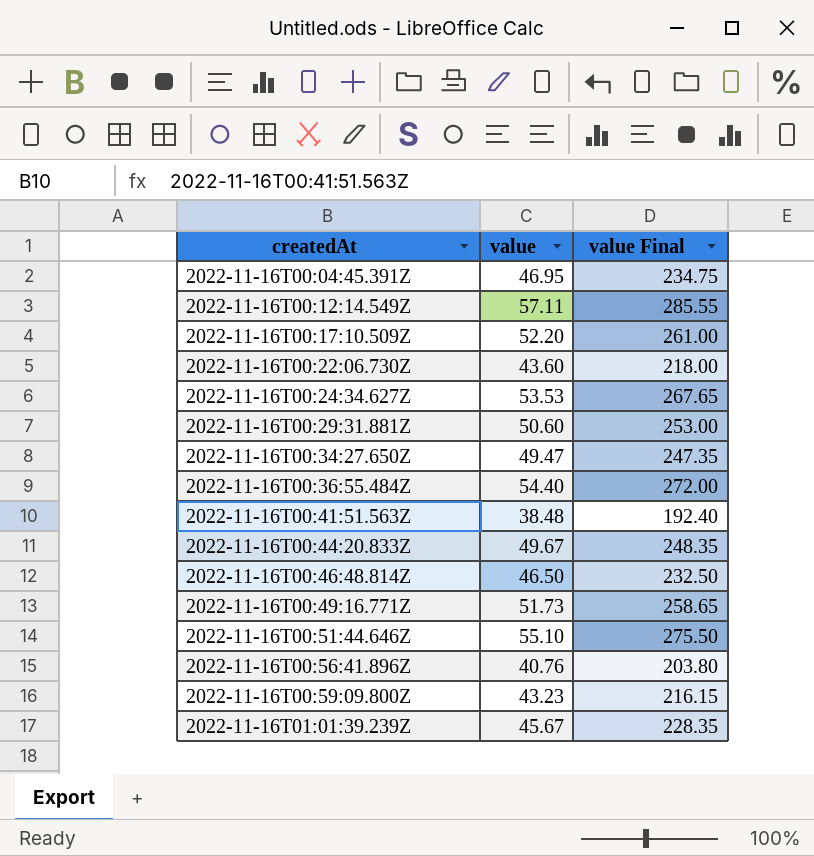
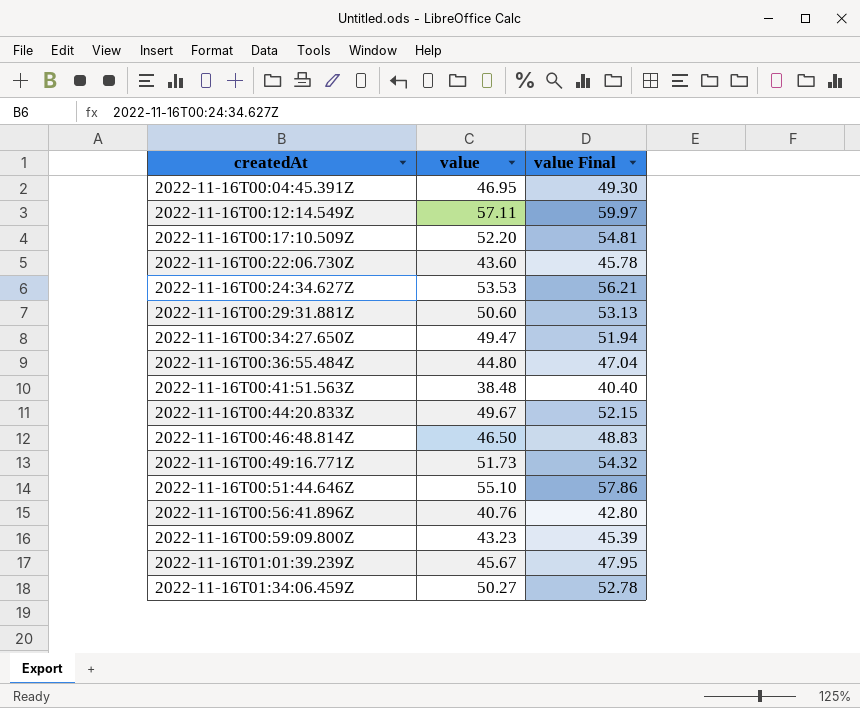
column value Final | formula: [value] * 5 -> [value] * 1.05
2022-11-16T00:36:55.484Z | value: 54.40 -> 44.80
row 2022-11-16T01:34:06.459Z: none -> 50.27 | 52.78

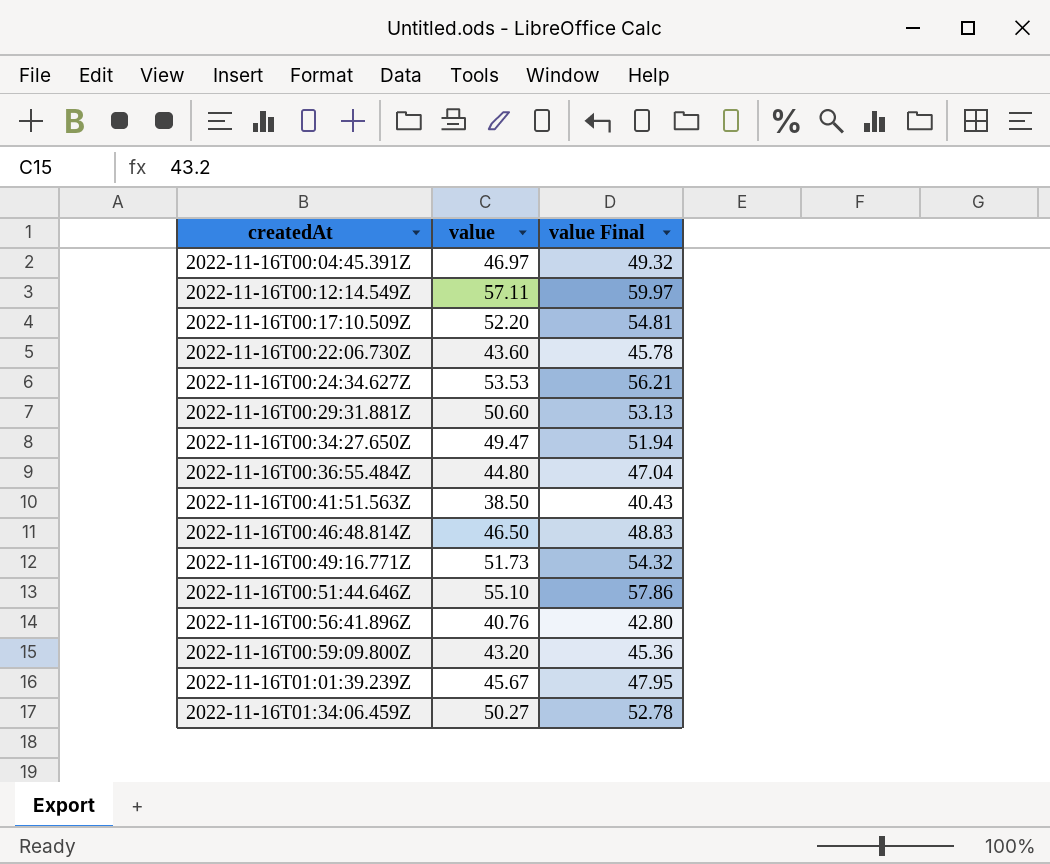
row 2022-11-16T00:44:20.833Z: 49.67 | 52.15 -> none
2022-11-16T00:04:45.391Z | value: 46.95 -> 46.97
2022-11-16T00:04:45.391Z | value Final: 49.30 -> 49.32
2022-11-16T00:41:51.563Z | value: 38.48 -> 38.50
2022-11-16T00:41:51.563Z | value Final: 40.40 -> 40.43
2022-11-16T00:59:09.800Z | value: 43.23 -> 43.20
2022-11-16T00:59:09.800Z | value Final: 45.39 -> 45.36

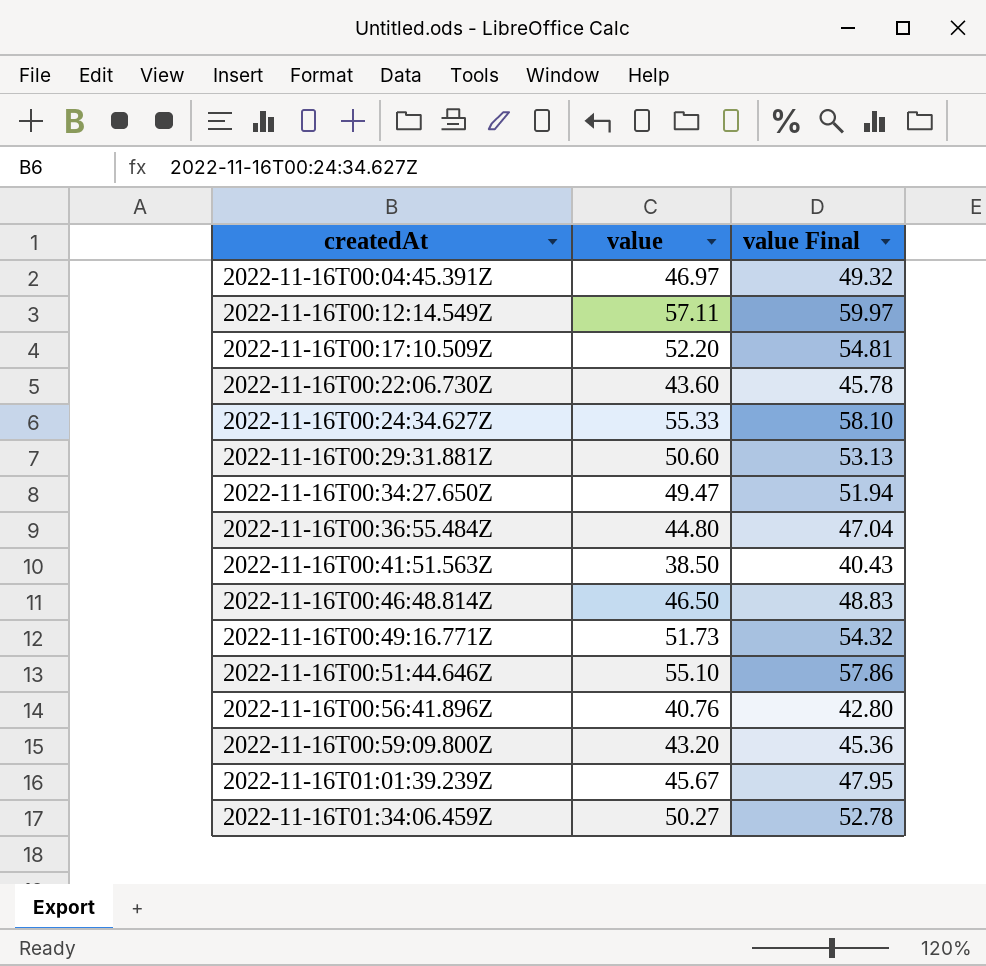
2022-11-16T00:24:34.627Z | value: 53.53 -> 55.33
2022-11-16T00:24:34.627Z | value Final: 56.21 -> 58.10

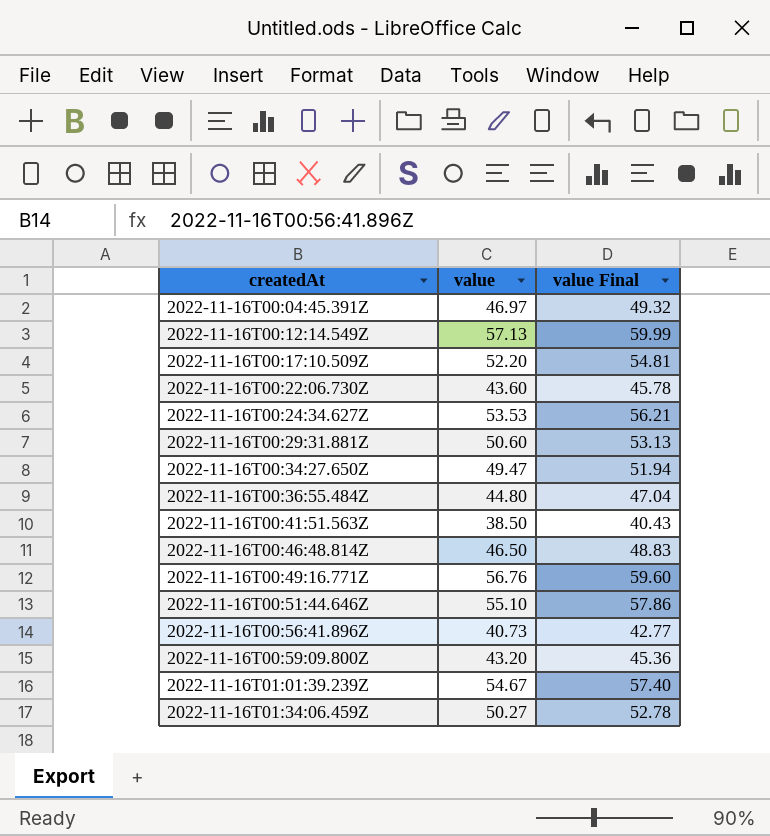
2022-11-16T00:12:14.549Z | value: 57.11 -> 57.13
2022-11-16T00:12:14.549Z | value Final: 59.97 -> 59.99
2022-11-16T00:24:34.627Z | value: 55.33 -> 53.53
2022-11-16T00:24:34.627Z | value Final: 58.10 -> 56.21
2022-11-16T00:49:16.771Z | value: 51.73 -> 56.76
2022-11-16T00:49:16.771Z | value Final: 54.32 -> 59.60
2022-11-16T00:56:41.896Z | value: 40.76 -> 40.73
2022-11-16T00:56:41.896Z | value Final: 42.80 -> 42.77
2022-11-16T01:01:39.239Z | value: 45.67 -> 54.67
2022-11-16T01:01:39.239Z | value Final: 47.95 -> 57.40

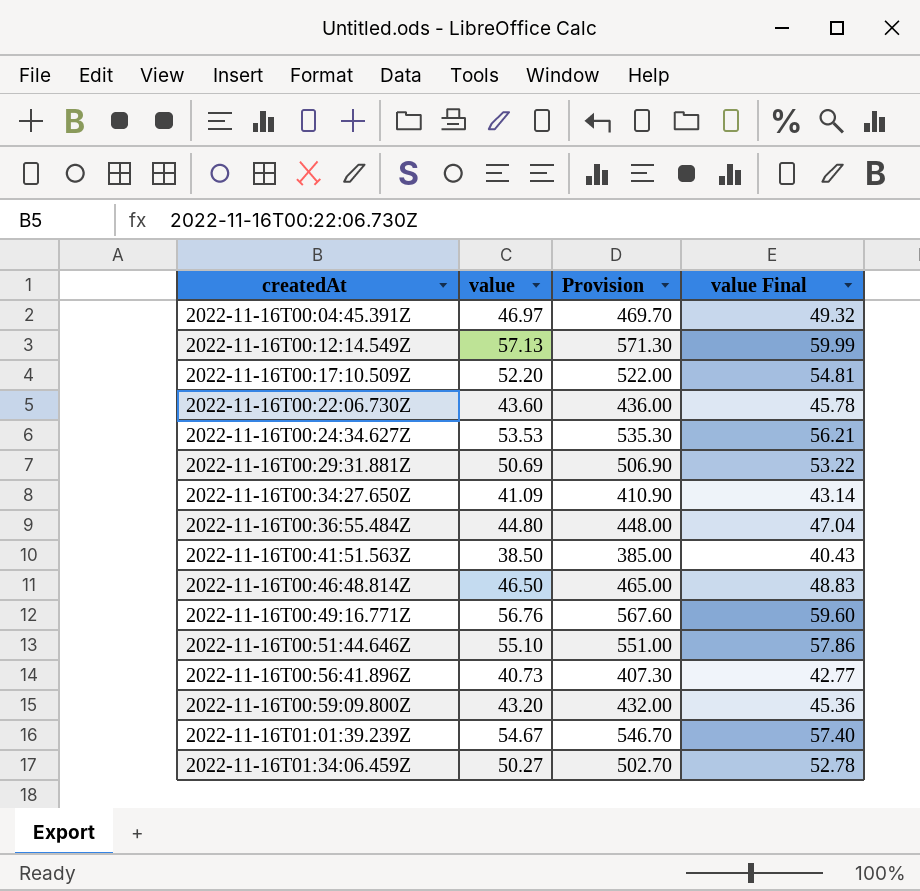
column Provision | formula: none -> [value] * 10
2022-11-16T00:29:31.881Z | value: 50.60 -> 50.69
2022-11-16T00:29:31.881Z | value Final: 53.13 -> 53.22
2022-11-16T00:34:27.650Z | value: 49.47 -> 41.09
2022-11-16T00:34:27.650Z | value Final: 51.94 -> 43.14

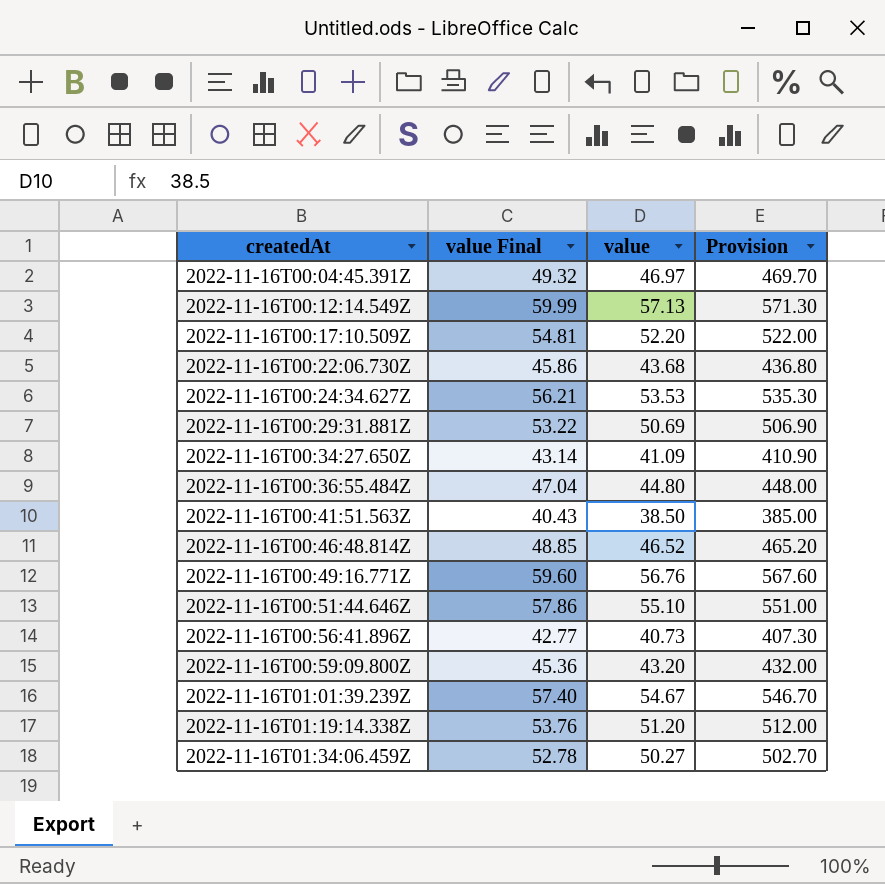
column value Final | position: 4 -> 2
2022-11-16T00:22:06.730Z | value Final: 45.78 -> 45.86
2022-11-16T00:22:06.730Z | value: 43.60 -> 43.68
2022-11-16T00:22:06.730Z | Provision: 436.00 -> 436.80
2022-11-16T00:46:48.814Z | value Final: 48.83 -> 48.85
2022-11-16T00:46:48.814Z | value: 46.50 -> 46.52
2022-11-16T00:46:48.814Z | Provision: 465.00 -> 465.20
row 2022-11-16T01:19:14.338Z: none -> 53.76 | 51.20 | 512.00

